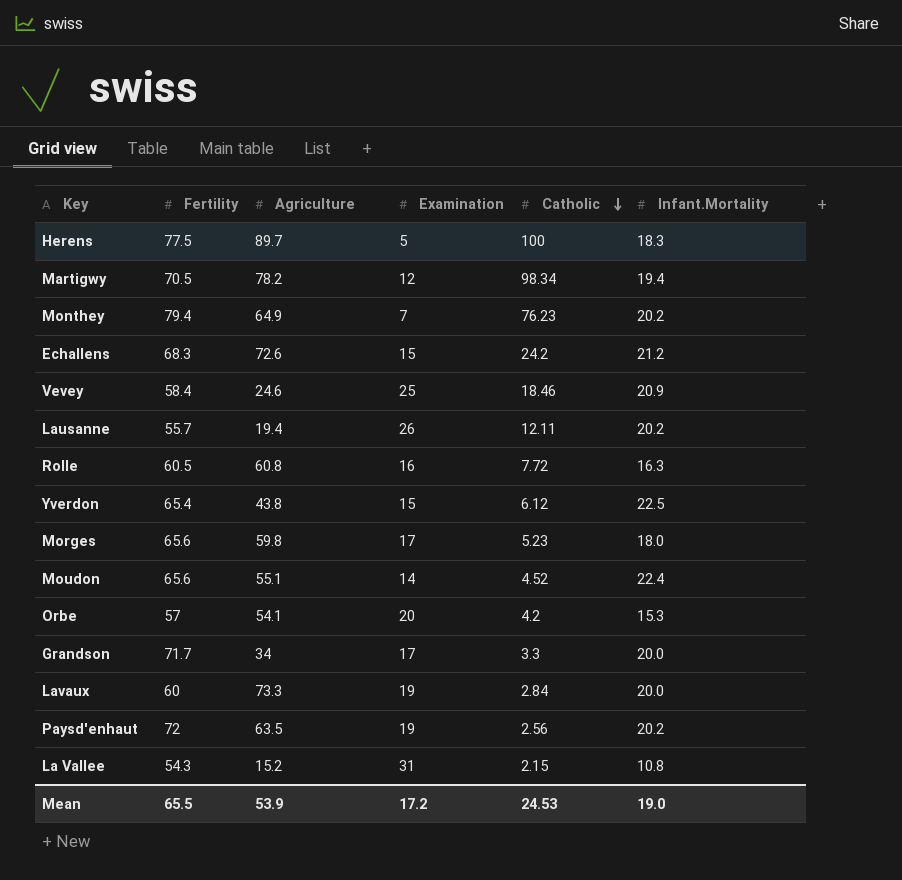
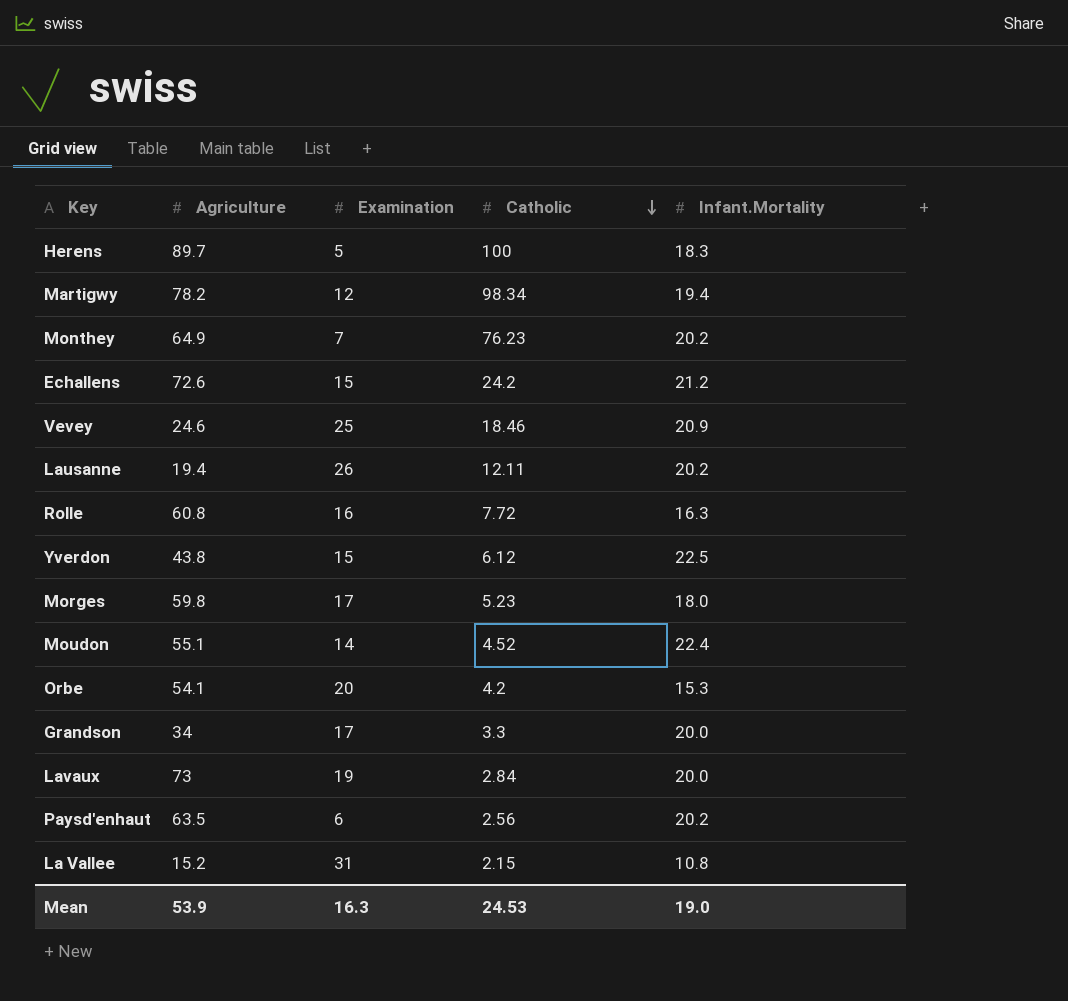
column Fertility | position: 2 -> none
Lavaux | Agriculture: 73.3 -> 73
Paysd'enhaut | Examination: 19 -> 6
Mean | Examination: 17.2 -> 16.3

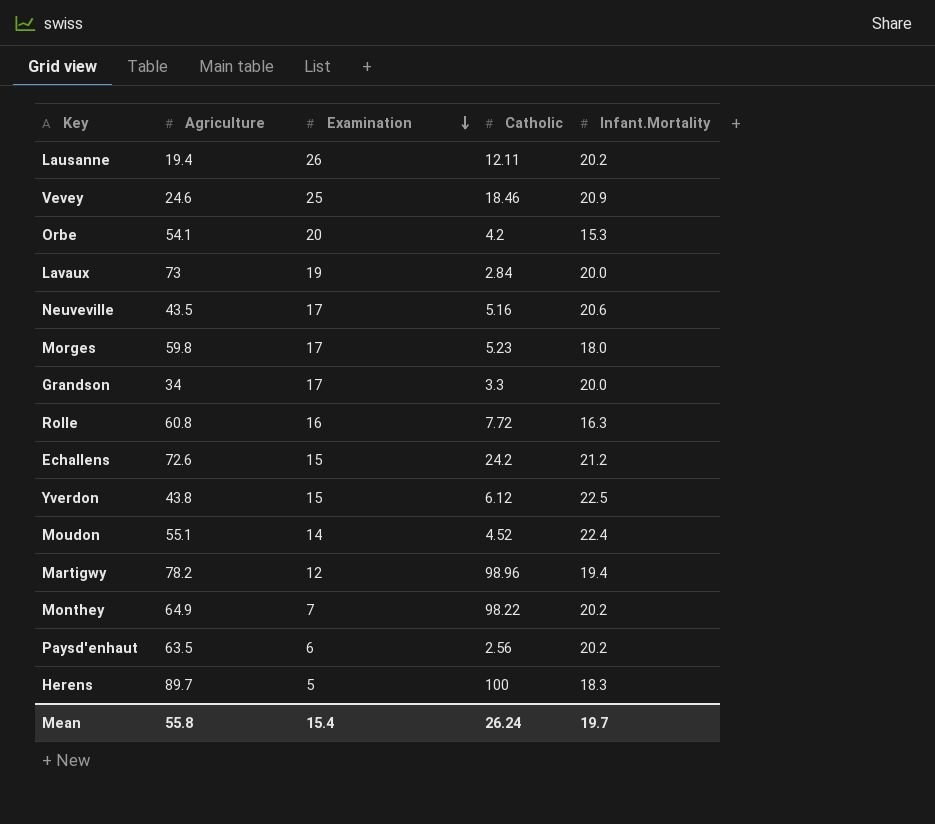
row order: Catholic descending -> Examination descending
row La Vallee: 15.2 | 31 | 2.15 | 10.8 -> none
row Neuveville: none -> 43.5 | 17 | 5.16 | 20.6
Martigwy | Catholic: 98.34 -> 98.96
Monthey | Catholic: 76.23 -> 98.22
Mean | Agriculture: 53.9 -> 55.8
Mean | Examination: 16.3 -> 15.4
Mean | Catholic: 24.53 -> 26.24
Mean | Infant.Mortality: 19.0 -> 19.7

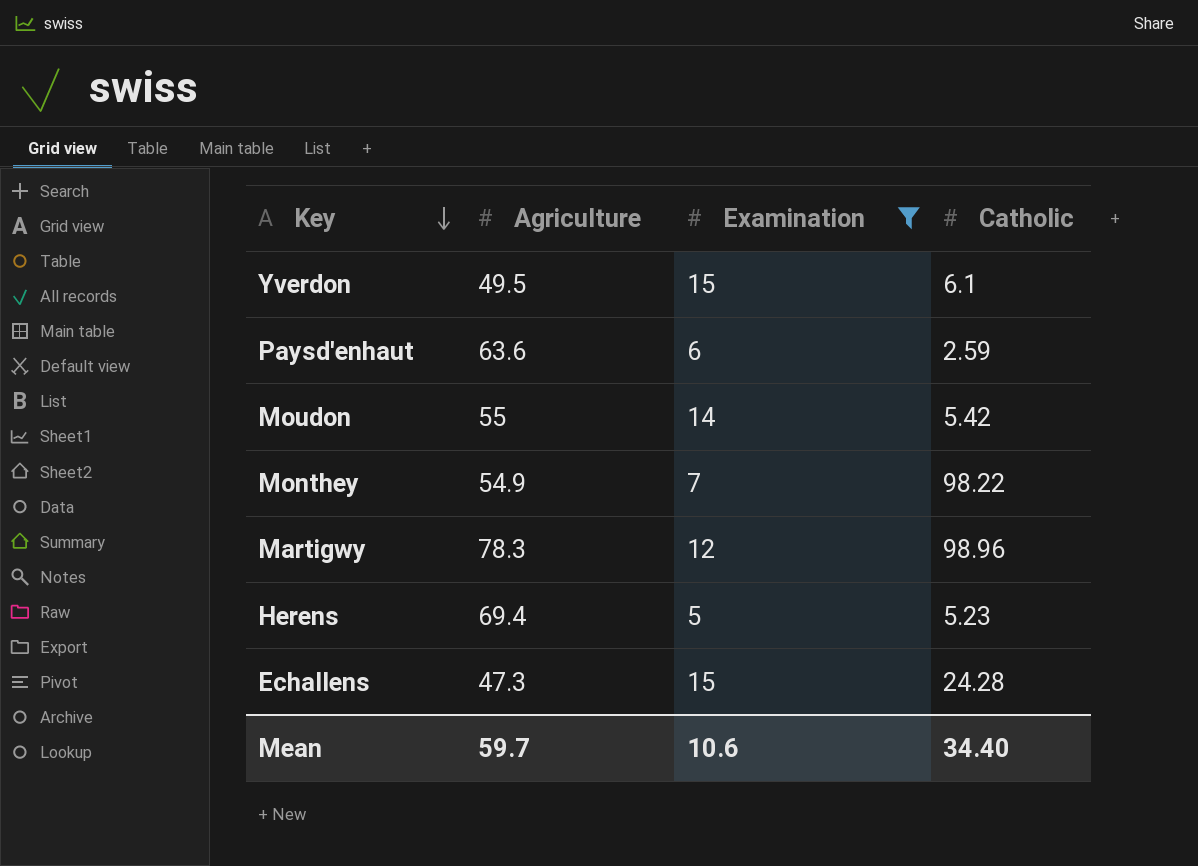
filter: none -> Examination <= 15
row order: Examination descending -> Key descending
column Infant.Mortality | position: 5 -> none
Yverdon | Agriculture: 43.8 -> 49.5
Yverdon | Catholic: 6.12 -> 6.1
Paysd'enhaut | Agriculture: 63.5 -> 63.6
Paysd'enhaut | Catholic: 2.56 -> 2.59
Moudon | Agriculture: 55.1 -> 55
Moudon | Catholic: 4.52 -> 5.42
Monthey | Agriculture: 64.9 -> 54.9
Martigwy | Agriculture: 78.2 -> 78.3
Herens | Agriculture: 89.7 -> 69.4
Herens | Catholic: 100 -> 5.23
Echallens | Agriculture: 72.6 -> 47.3
Echallens | Catholic: 24.2 -> 24.28
Mean | Agriculture: 55.8 -> 59.7
Mean | Examination: 15.4 -> 10.6
Mean | Catholic: 26.24 -> 34.40

